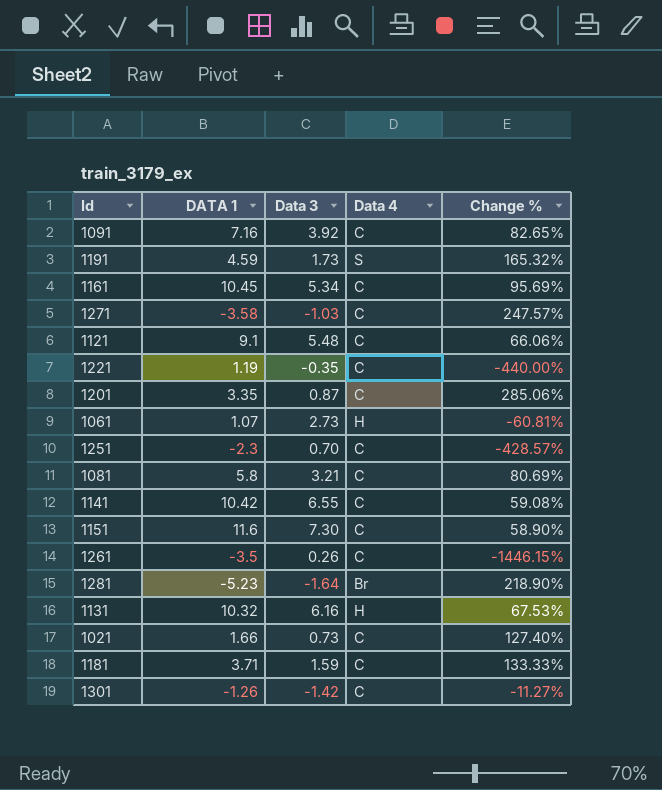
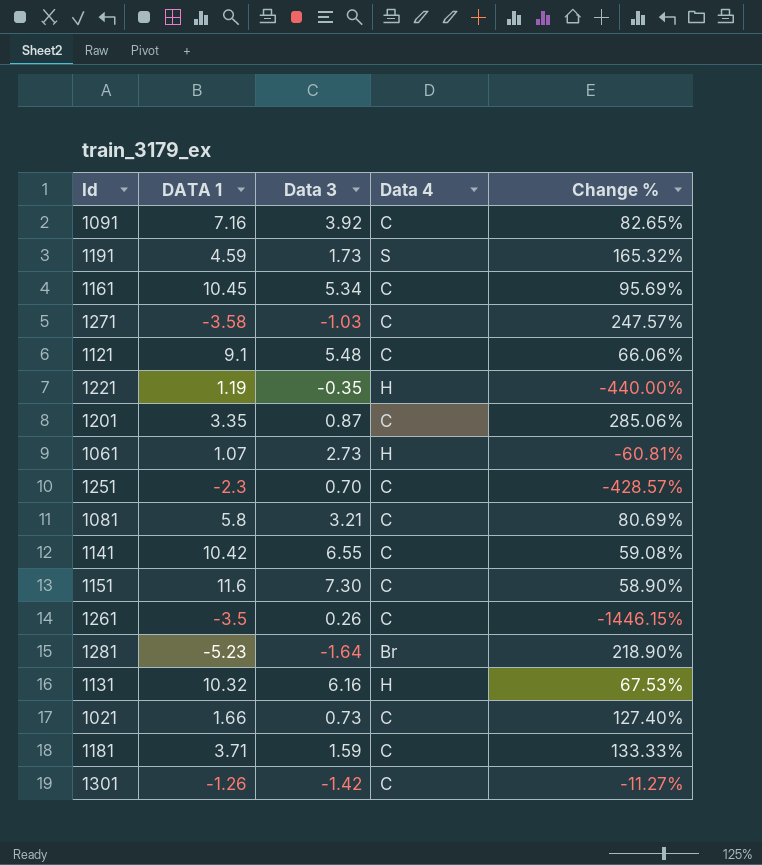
1221 | Data 4: C -> H

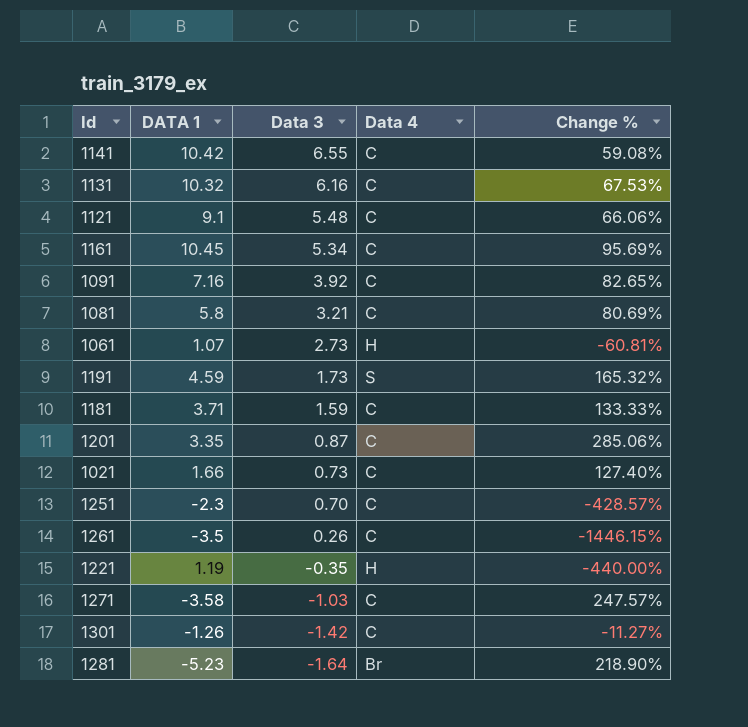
row order: none -> Data 3 descending
row 1151: 11.6 | 7.30 | C | 58.90% -> none
1131 | Data 4: H -> C

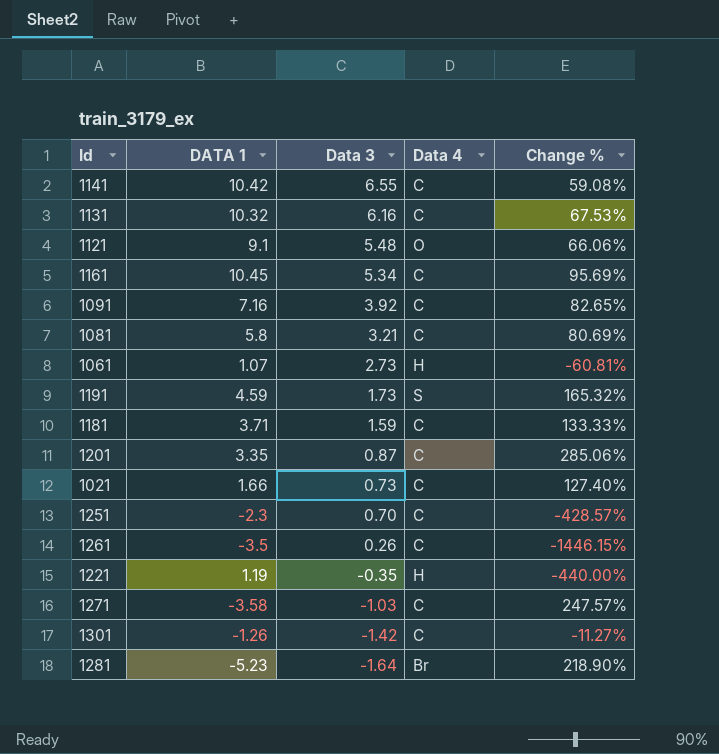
1121 | Data 4: C -> O

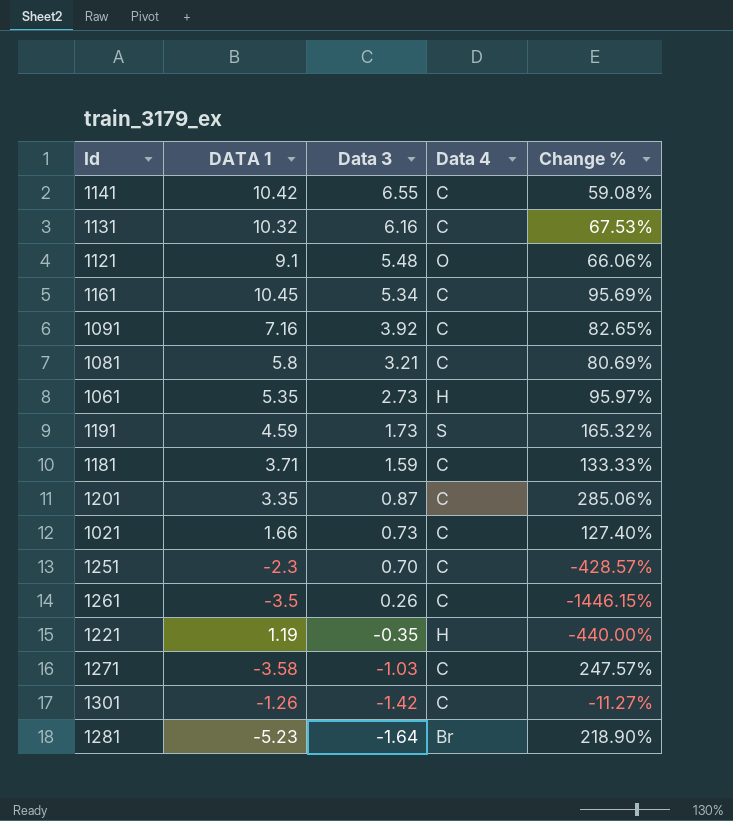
1061 | DATA 1: 1.07 -> 5.35
1061 | Change %: -60.81% -> 95.97%

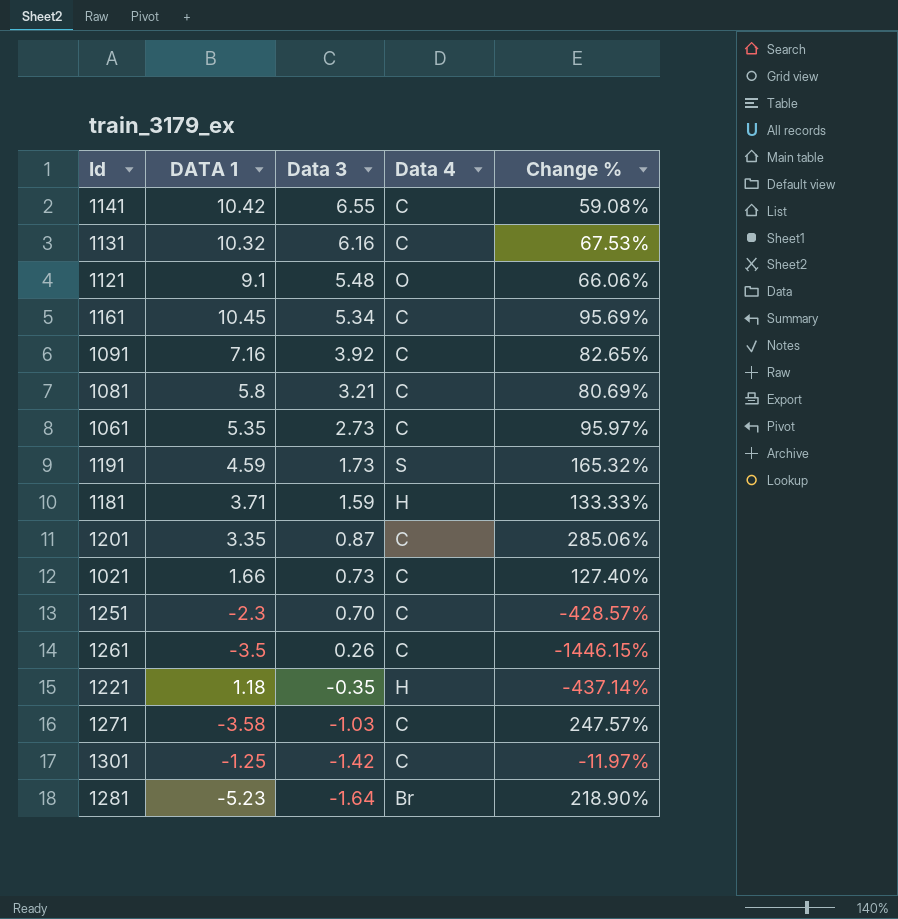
1061 | Data 4: H -> C
1181 | Data 4: C -> H
1221 | DATA 1: 1.19 -> 1.18
1221 | Change %: -440.00% -> -437.14%
1301 | DATA 1: -1.26 -> -1.25
1301 | Change %: -11.27% -> -11.97%

